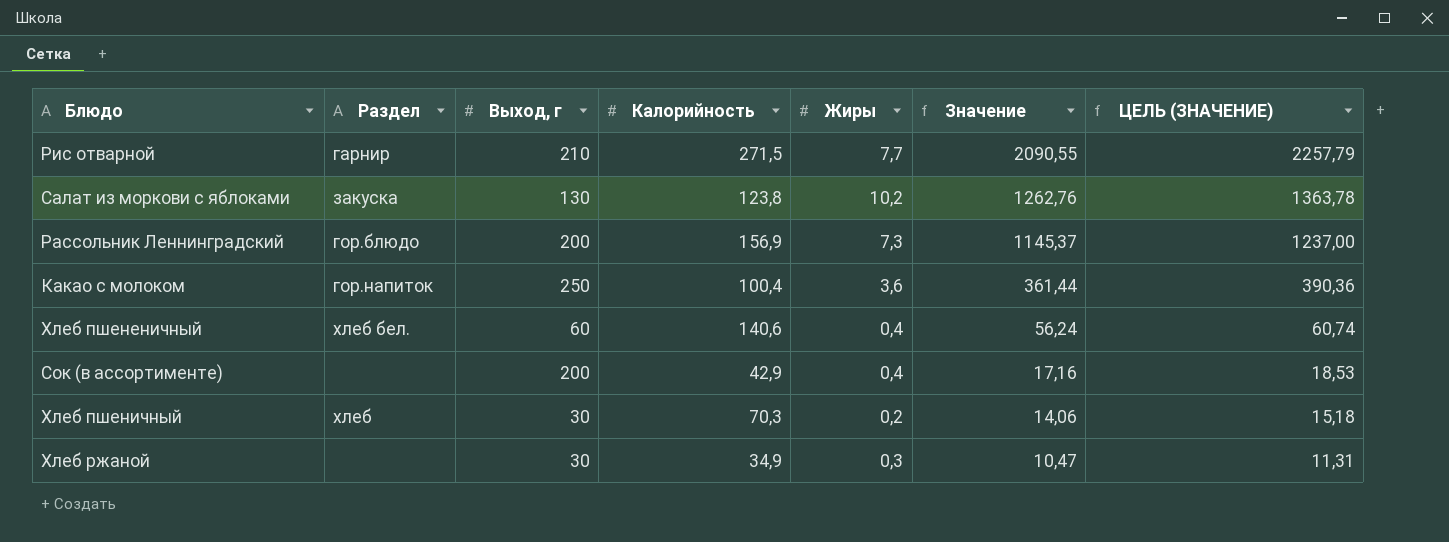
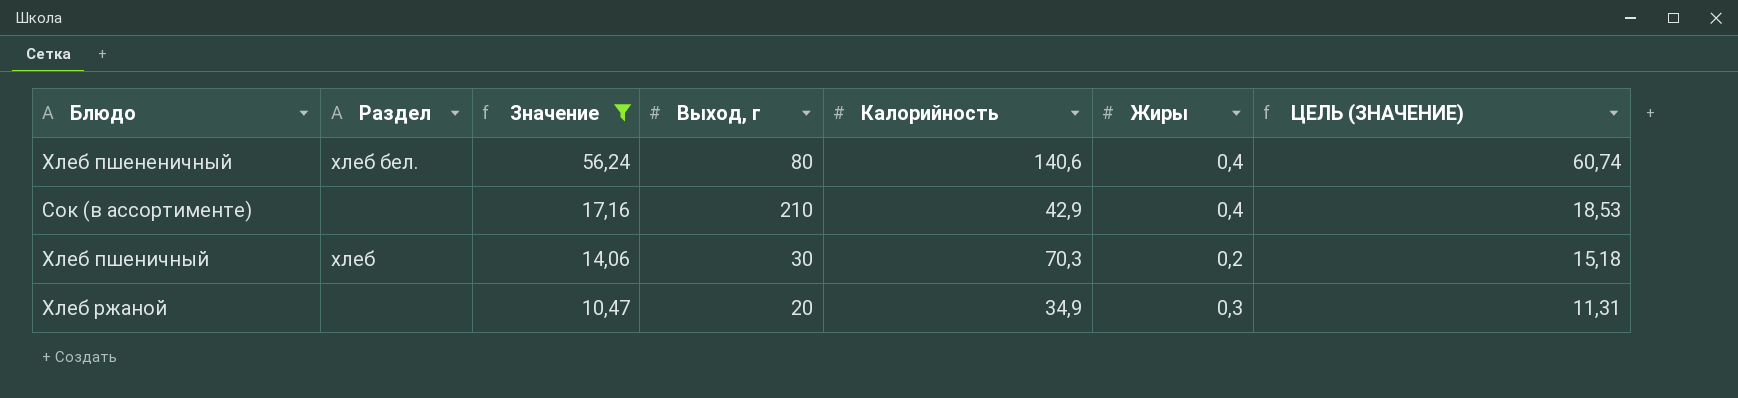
filter: none -> Значение <= 56,24
column Значение | position: 6 -> 3
Хлеб пшененичный | Выход, г: 60 -> 80
Сок (в ассортименте) | Выход, г: 200 -> 210
Хлеб ржаной | Выход, г: 30 -> 20

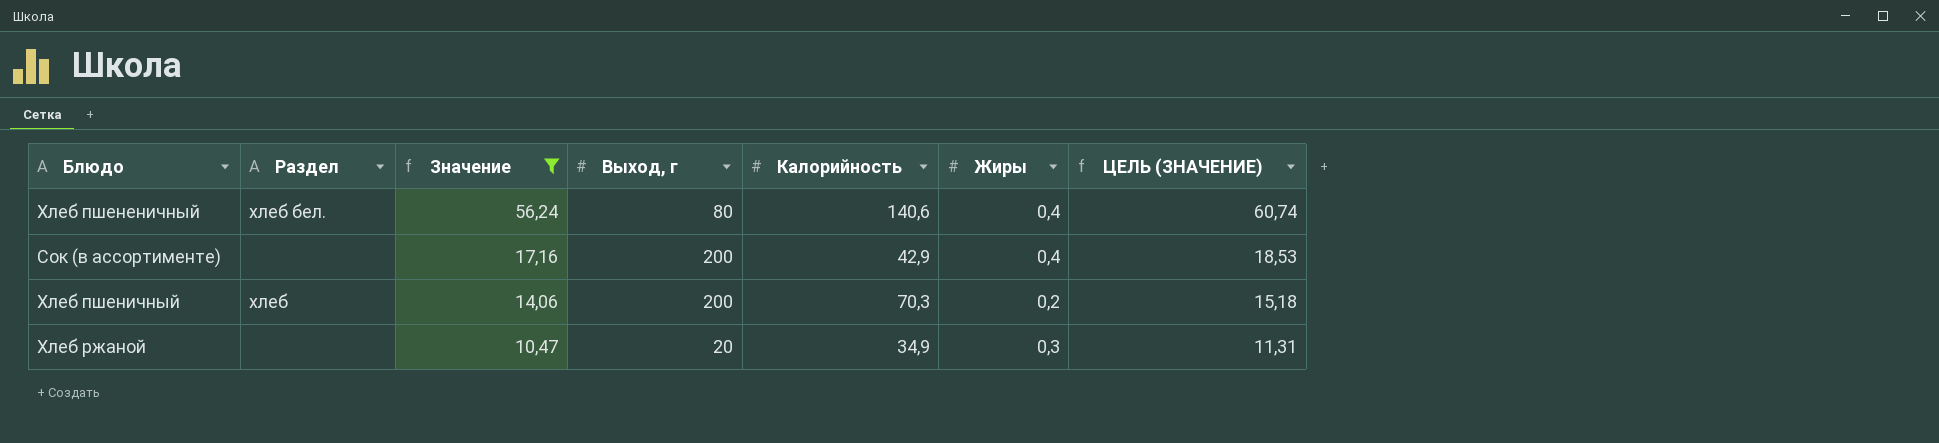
Сок (в ассортименте) | Выход, г: 210 -> 200
Хлеб пшеничный | Выход, г: 30 -> 200

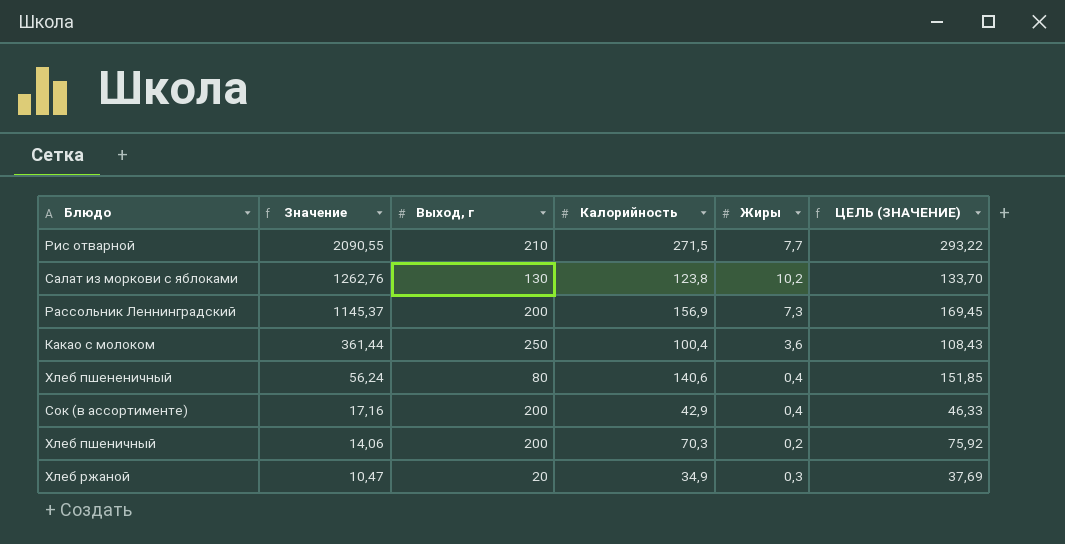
filter: Значение <= 56,24 -> none
column Раздел | position: 2 -> none
column ЦЕЛЬ (ЗНАЧЕНИЕ) | formula: [Значение] * 1,08 -> [Калорийность] * 1,08

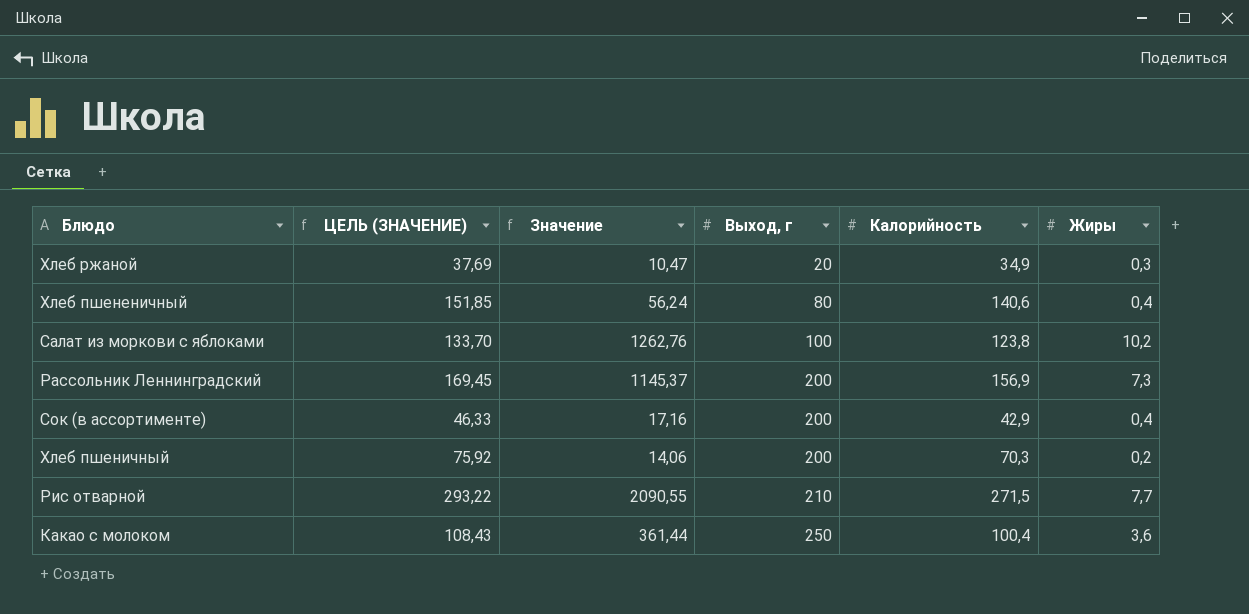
row order: Значение descending -> Выход, г ascending
column ЦЕЛЬ (ЗНАЧЕНИЕ) | position: 6 -> 2
Салат из моркови с яблоками | Выход, г: 130 -> 100

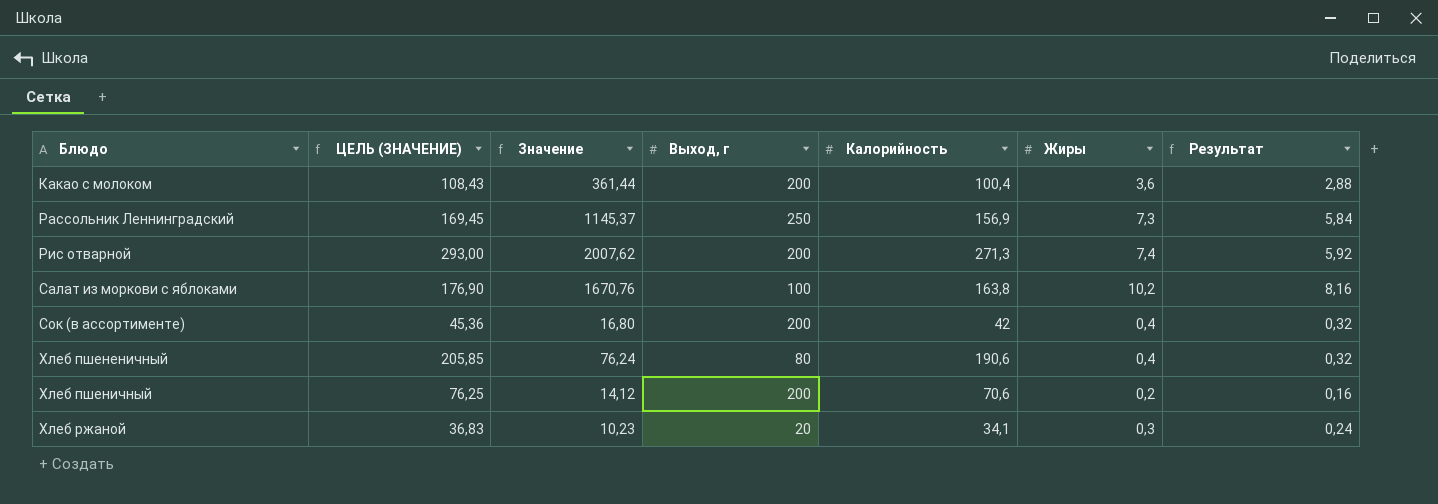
row order: Выход, г ascending -> Блюдо ascending
column Результат | formula: none -> [Жиры] * 0,8
Какао с молоком | Выход, г: 250 -> 200
Рассольник Леннинградский | Выход, г: 200 -> 250
Рис отварной | ЦЕЛЬ (ЗНАЧЕНИЕ): 293,22 -> 293,00
Рис отварной | Значение: 2090,55 -> 2007,62
Рис отварной | Выход, г: 210 -> 200
Рис отварной | Калорийность: 271,5 -> 271,3
Рис отварной | Жиры: 7,7 -> 7,4
Салат из моркови с яблоками | ЦЕЛЬ (ЗНАЧЕНИЕ): 133,70 -> 176,90
Салат из моркови с яблоками | Значение: 1262,76 -> 1670,76
Салат из моркови с яблоками | Калорийность: 123,8 -> 163,8
Сок (в ассортименте) | ЦЕЛЬ (ЗНАЧЕНИЕ): 46,33 -> 45,36
Сок (в ассортименте) | Значение: 17,16 -> 16,80
Сок (в ассортименте) | Калорийность: 42,9 -> 42
Хлеб пшененичный | ЦЕЛЬ (ЗНАЧЕНИЕ): 151,85 -> 205,85
Хлеб пшененичный | Значение: 56,24 -> 76,24
Хлеб пшененичный | Калорийность: 140,6 -> 190,6
Хлеб пшеничный | ЦЕЛЬ (ЗНАЧЕНИЕ): 75,92 -> 76,25
Хлеб пшеничный | Значение: 14,06 -> 14,12
Хлеб пшеничный | Калорийность: 70,3 -> 70,6
Хлеб ржаной | ЦЕЛЬ (ЗНАЧЕНИЕ): 37,69 -> 36,83
Хлеб ржаной | Значение: 10,47 -> 10,23
Хлеб ржаной | Калорийность: 34,9 -> 34,1

